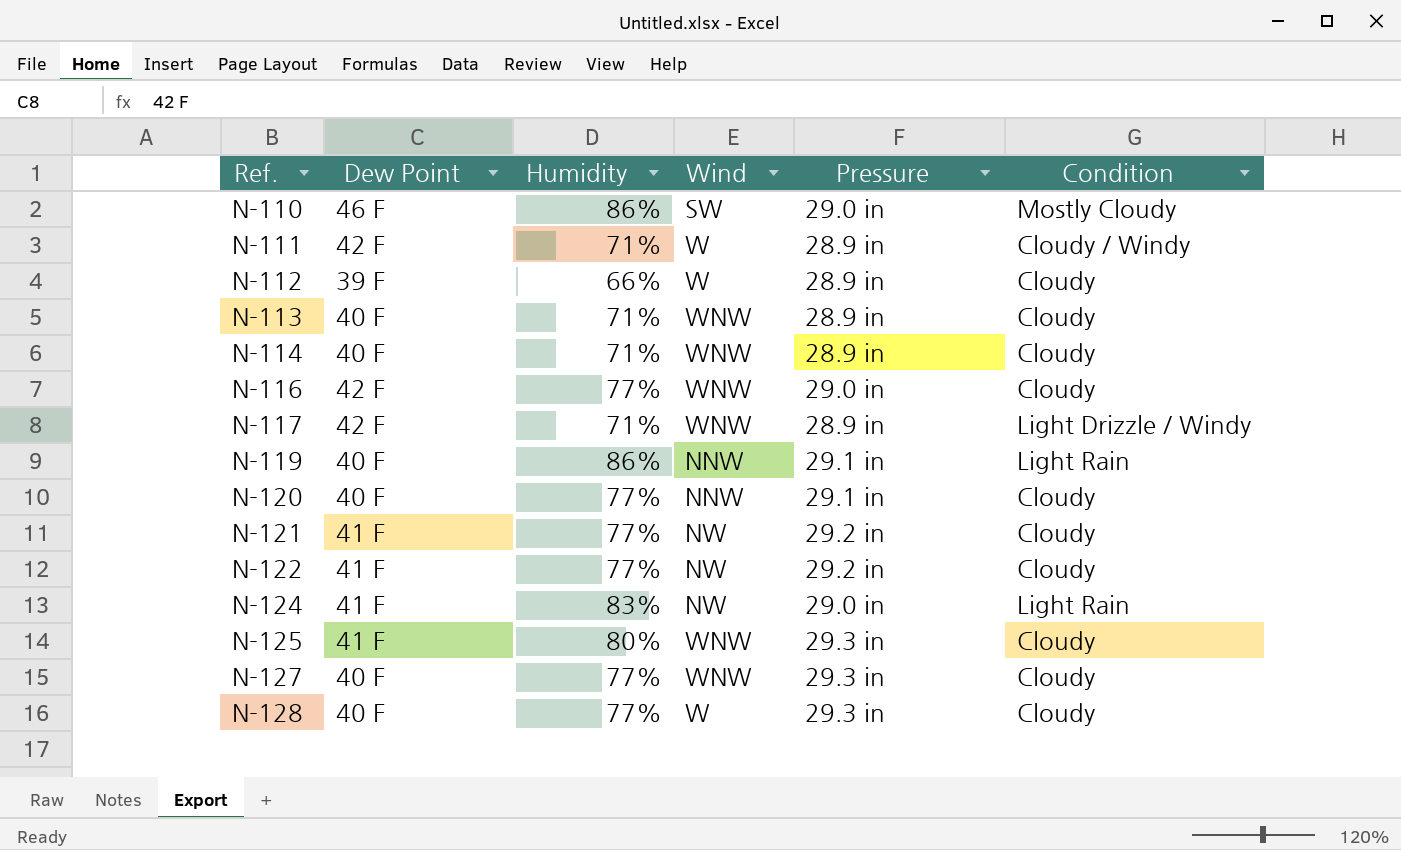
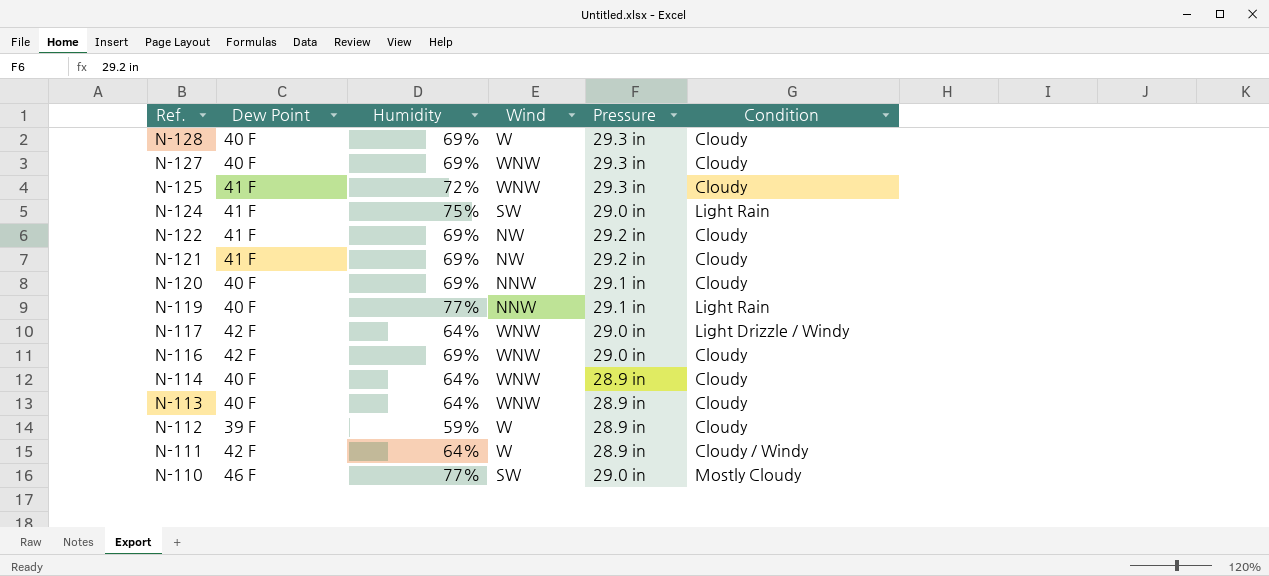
row order: Ref. ascending -> Ref. descending
N-128 | Humidity: 77% -> 69%
N-127 | Humidity: 77% -> 69%
N-125 | Humidity: 80% -> 72%
N-124 | Humidity: 83% -> 75%
N-124 | Wind: NW -> SW
N-122 | Humidity: 77% -> 69%
N-121 | Humidity: 77% -> 69%
N-120 | Humidity: 77% -> 69%
N-119 | Humidity: 86% -> 77%
N-117 | Humidity: 71% -> 64%
N-117 | Pressure: 28.9 in -> 29.0 in
N-116 | Humidity: 77% -> 69%
N-114 | Humidity: 71% -> 64%
N-113 | Humidity: 71% -> 64%
N-112 | Humidity: 66% -> 59%
N-111 | Humidity: 71% -> 64%
N-110 | Humidity: 86% -> 77%

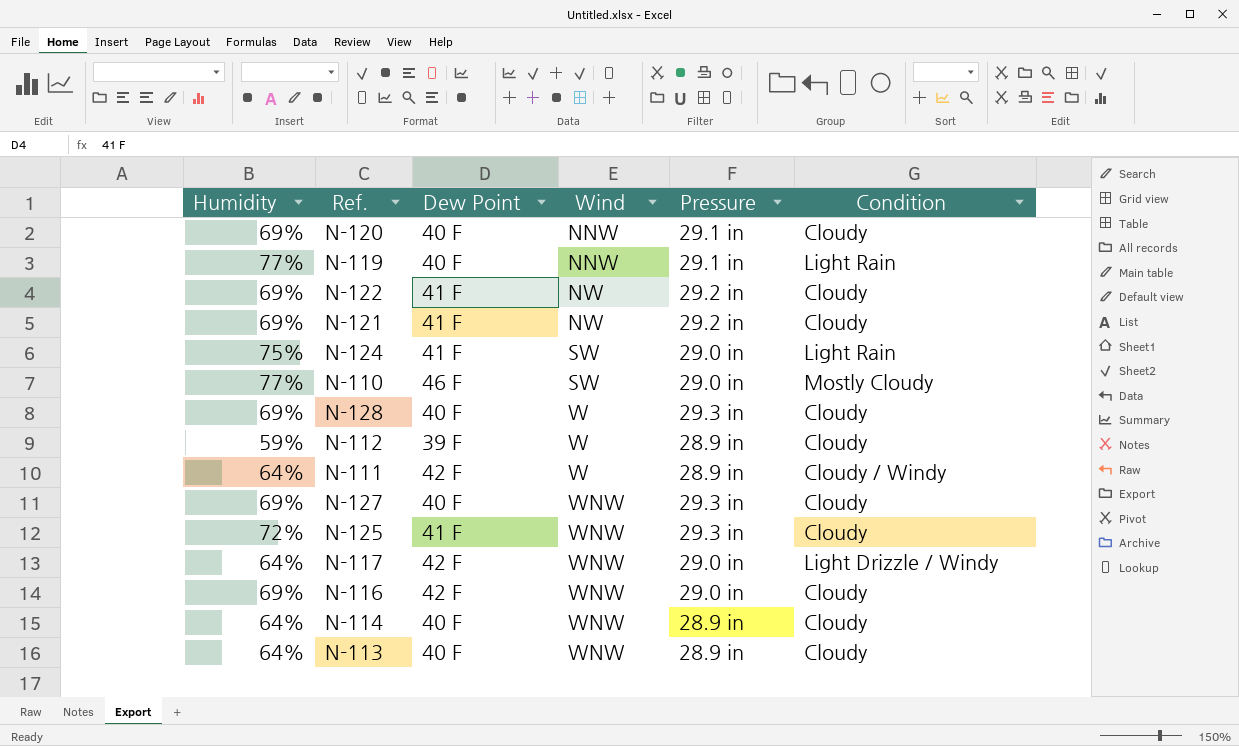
row order: Ref. descending -> Wind ascending
column Humidity | position: 3 -> 1

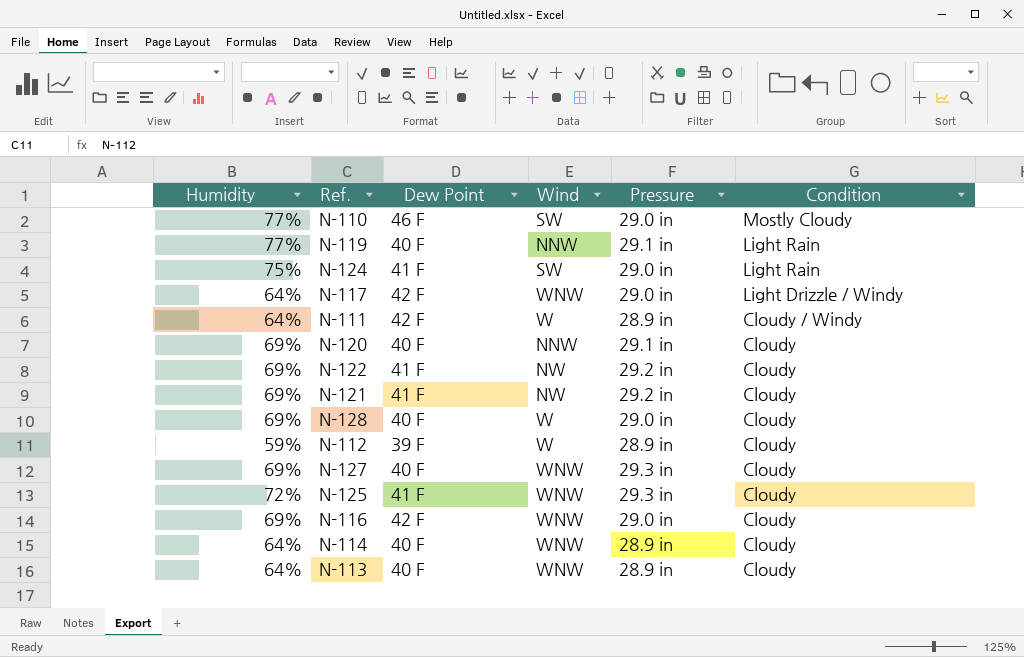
row order: Wind ascending -> Condition descending
N-128 | Pressure: 29.3 in -> 29.0 in

